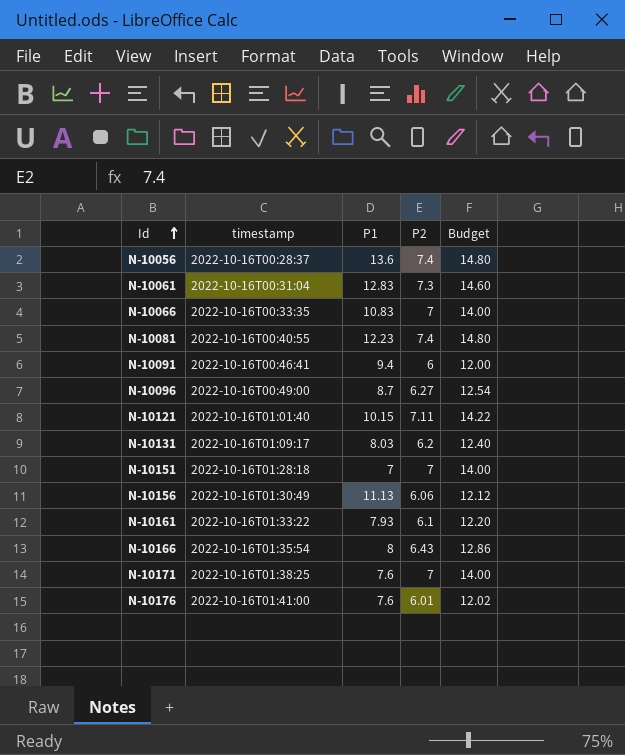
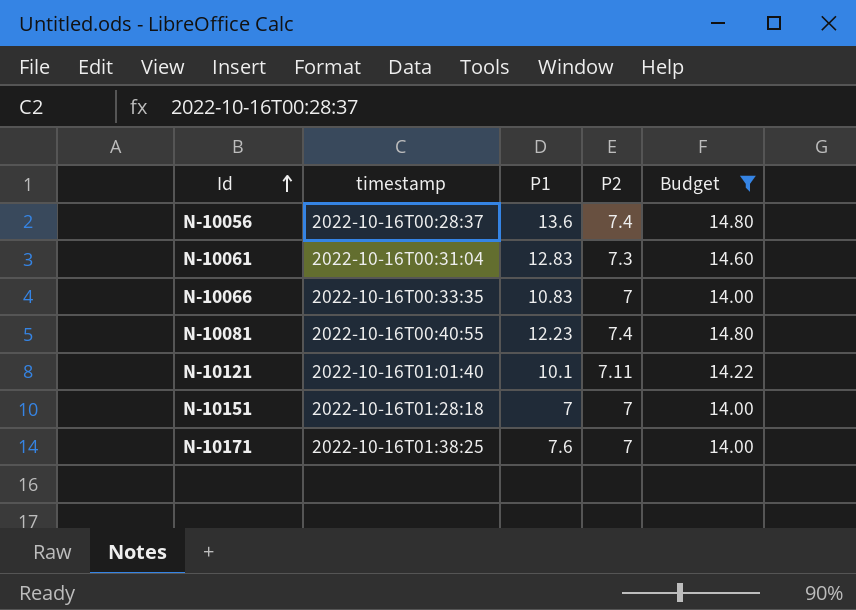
filter: none -> Budget >= 14.00
N-10121 | P1: 10.15 -> 10.1

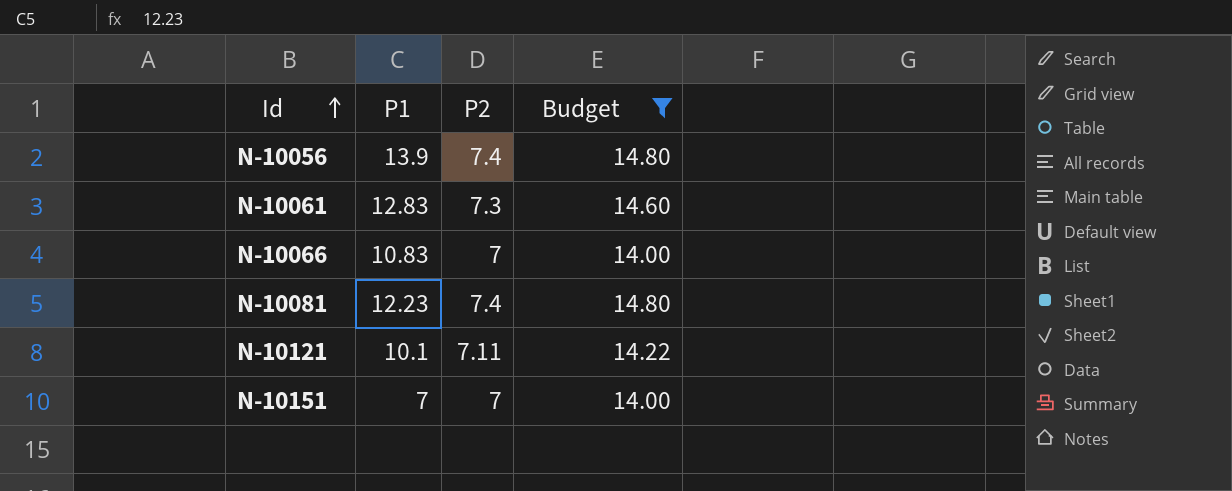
column timestamp | position: 2 -> none
row N-10171: 2022-10-16T01:38:25 | 7.6 | 7 | 14.00 -> none
N-10056 | P1: 13.6 -> 13.9

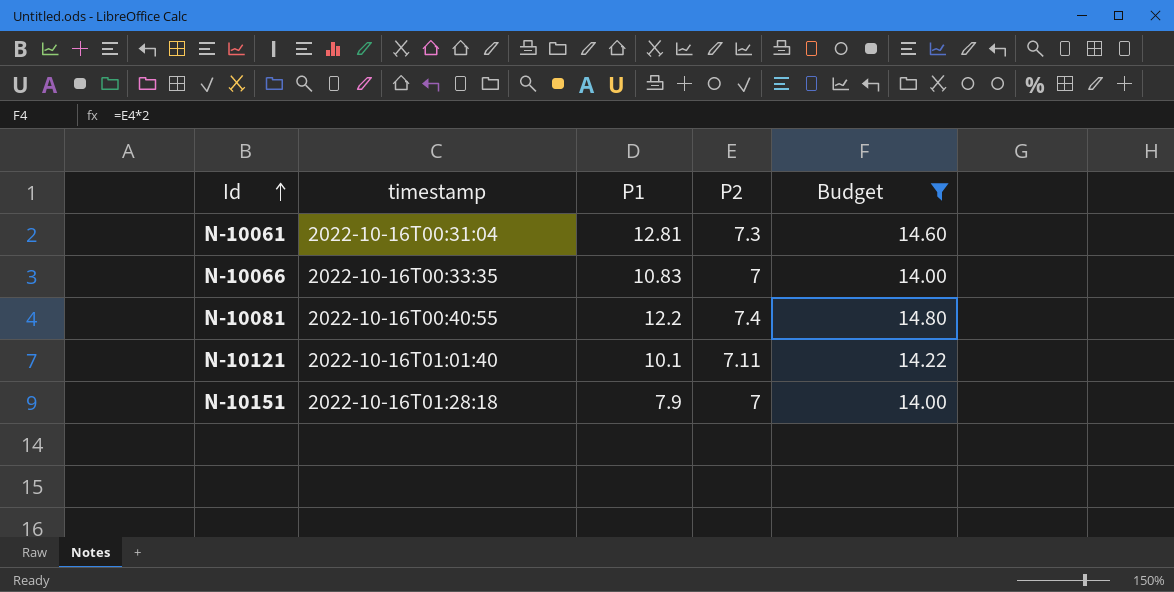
column timestamp | position: none -> 2
row N-10056: 13.9 | 7.4 | 14.80 -> none
N-10061 | P1: 12.83 -> 12.81
N-10081 | P1: 12.23 -> 12.2
N-10151 | P1: 7 -> 7.9

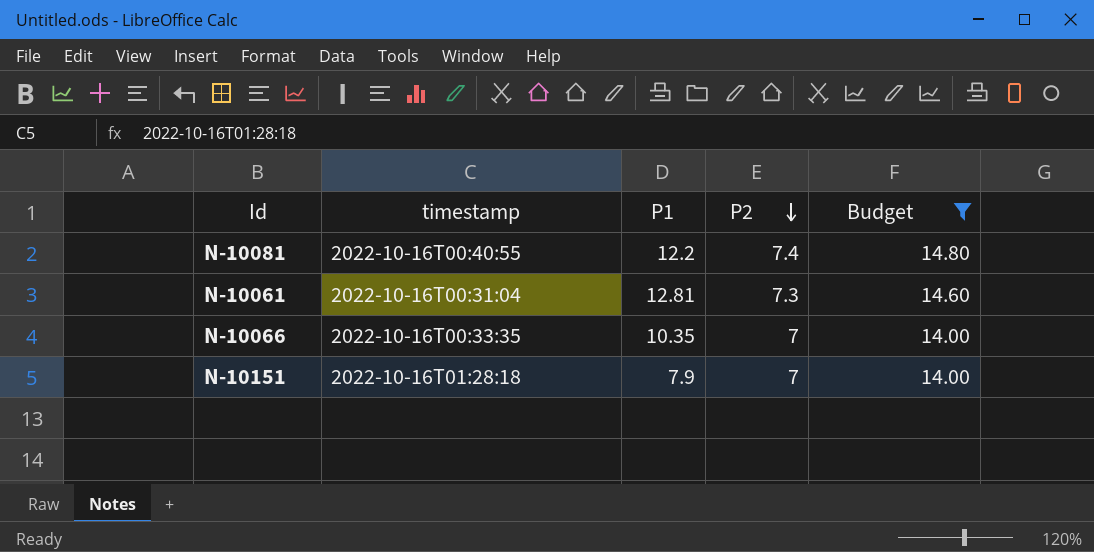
row order: Id ascending -> P2 descending
row N-10121: 2022-10-16T01:01:40 | 10.1 | 7.11 | 14.22 -> none
N-10066 | P1: 10.83 -> 10.35

